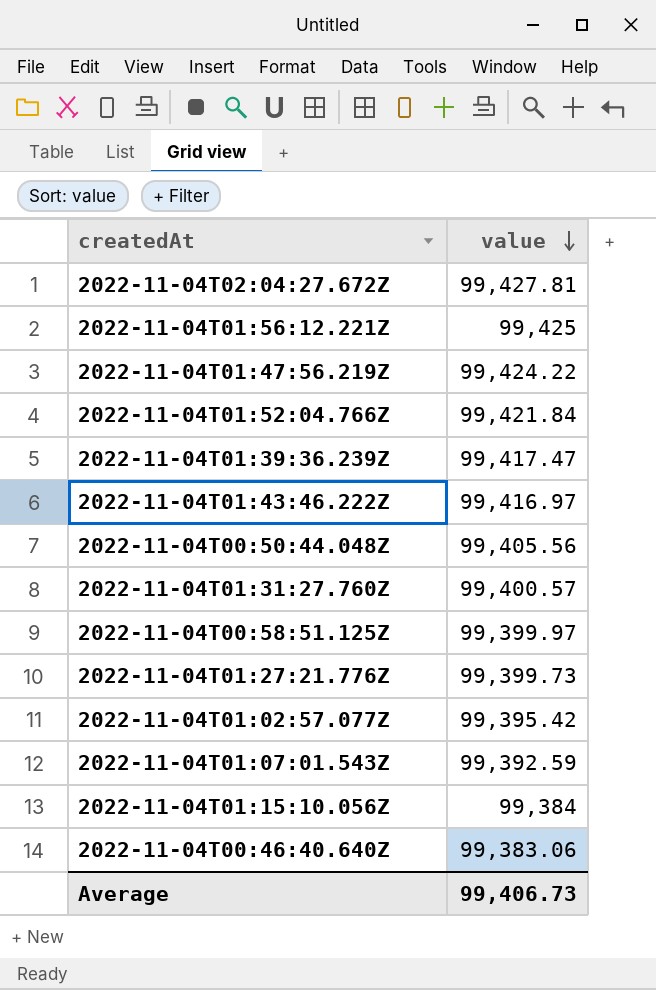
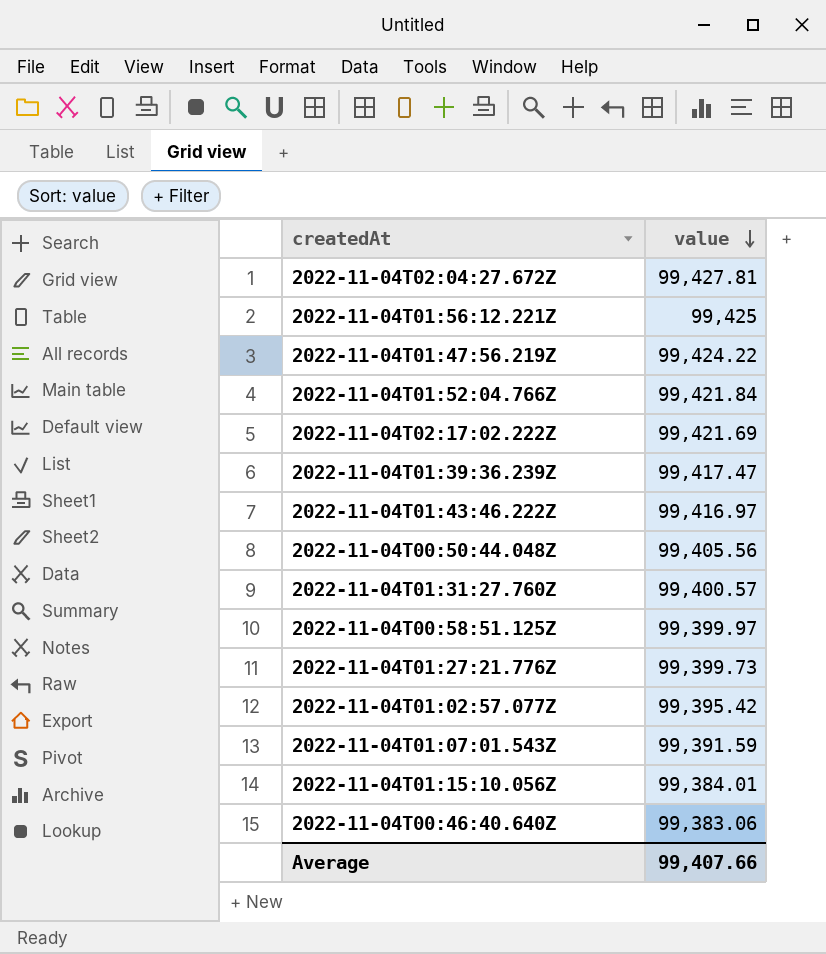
row 2022-11-04T02:17:02.222Z: none -> 99,421.69
2022-11-04T01:07:01.543Z | value: 99,392.59 -> 99,391.59
2022-11-04T01:15:10.056Z | value: 99,384 -> 99,384.01
Average | value: 99,406.73 -> 99,407.66

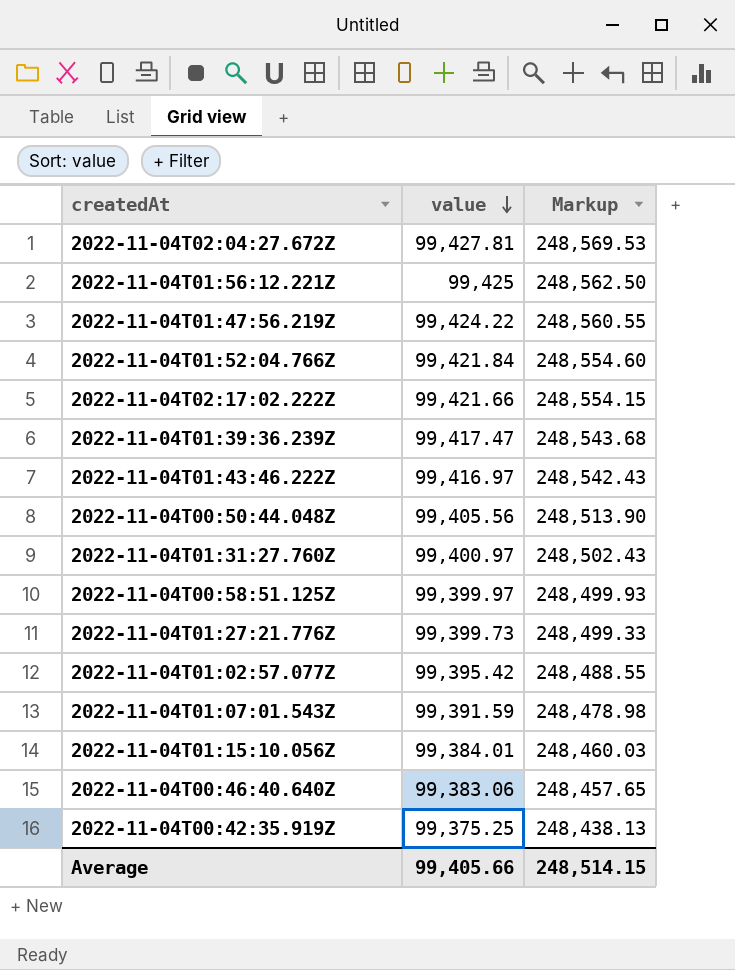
column Markup | formula: none -> [value] * 2.5
2022-11-04T02:17:02.222Z | value: 99,421.69 -> 99,421.66
2022-11-04T01:31:27.760Z | value: 99,400.57 -> 99,400.97
row 2022-11-04T00:42:35.919Z: none -> 99,375.25 | 248,438.13
Average | value: 99,407.66 -> 99,405.66

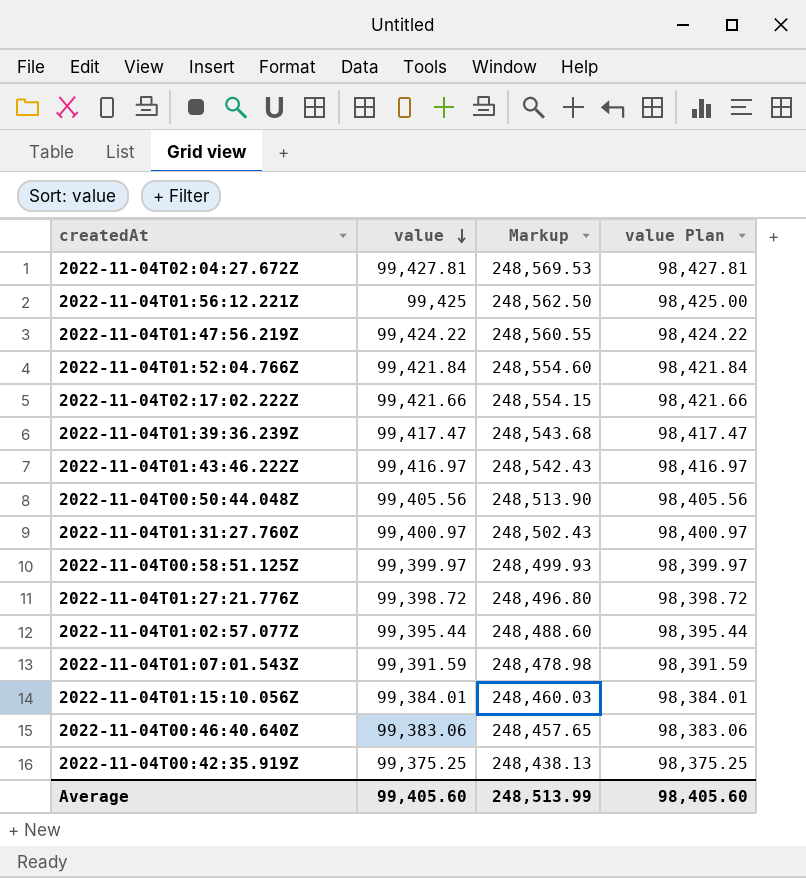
column value Plan | formula: none -> [value] - 1000
2022-11-04T01:27:21.776Z | value: 99,399.73 -> 99,398.72
2022-11-04T01:27:21.776Z | Markup: 248,499.33 -> 248,496.80
2022-11-04T01:02:57.077Z | value: 99,395.42 -> 99,395.44
2022-11-04T01:02:57.077Z | Markup: 248,488.55 -> 248,488.60
Average | value: 99,405.66 -> 99,405.60
Average | Markup: 248,514.15 -> 248,513.99

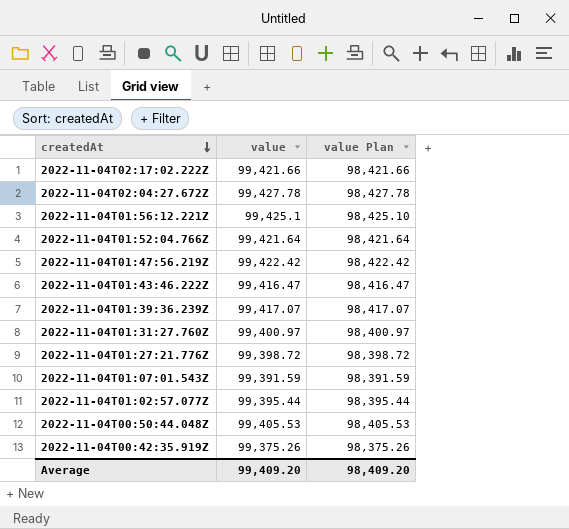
row order: value descending -> createdAt descending
column Markup | formula: [value] * 2.5 -> none
row 2022-11-04T00:58:51.125Z: 99,399.97 | 248,499.93 | 98,399.97 -> none
row 2022-11-04T01:15:10.056Z: 99,384.01 | 248,460.03 | 98,384.01 -> none
row 2022-11-04T00:46:40.640Z: 99,383.06 | 248,457.65 | 98,383.06 -> none
2022-11-04T02:04:27.672Z | value: 99,427.81 -> 99,427.78
2022-11-04T02:04:27.672Z | value Plan: 98,427.81 -> 98,427.78
2022-11-04T01:56:12.221Z | value: 99,425 -> 99,425.1
2022-11-04T01:56:12.221Z | value Plan: 98,425.00 -> 98,425.10
2022-11-04T01:52:04.766Z | value: 99,421.84 -> 99,421.64
2022-11-04T01:52:04.766Z | value Plan: 98,421.84 -> 98,421.64
2022-11-04T01:47:56.219Z | value: 99,424.22 -> 99,422.42
2022-11-04T01:47:56.219Z | value Plan: 98,424.22 -> 98,422.42
2022-11-04T01:43:46.222Z | value: 99,416.97 -> 99,416.47
2022-11-04T01:43:46.222Z | value Plan: 98,416.97 -> 98,416.47
2022-11-04T01:39:36.239Z | value: 99,417.47 -> 99,417.07
2022-11-04T01:39:36.239Z | value Plan: 98,417.47 -> 98,417.07
2022-11-04T00:50:44.048Z | value: 99,405.56 -> 99,405.53
2022-11-04T00:50:44.048Z | value Plan: 98,405.56 -> 98,405.53
2022-11-04T00:42:35.919Z | value: 99,375.25 -> 99,375.26
2022-11-04T00:42:35.919Z | value Plan: 98,375.25 -> 98,375.26
Average | value: 99,405.60 -> 99,409.20
Average | value Plan: 98,405.60 -> 98,409.20

